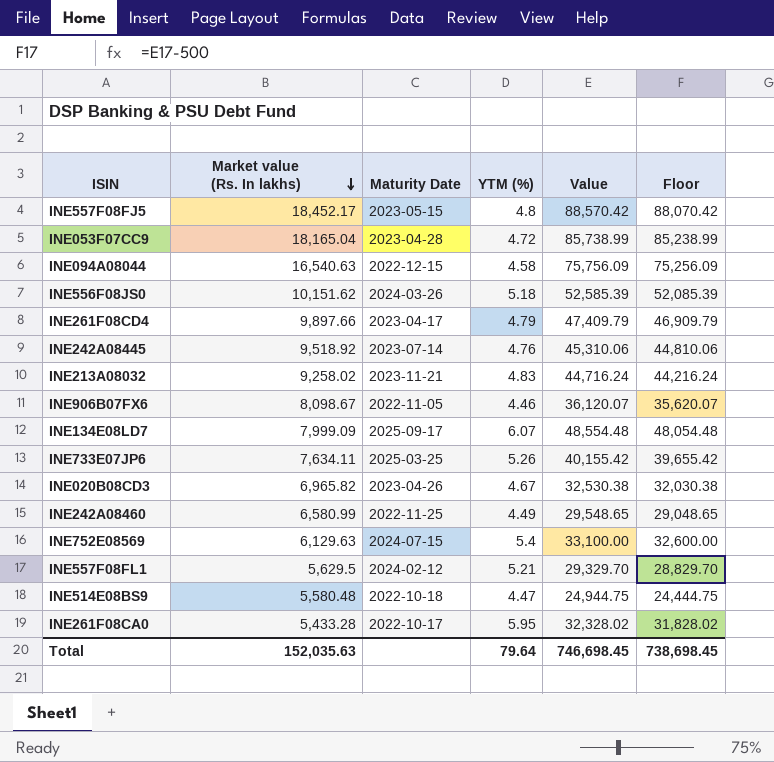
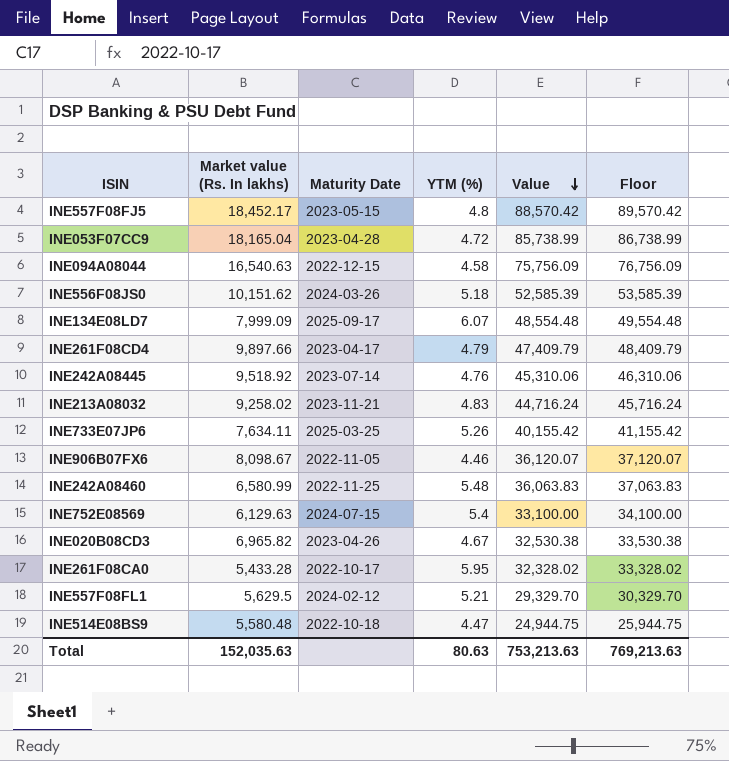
row order: Market value (Rs. In lakhs) descending -> Value descending
column Floor | formula: [Value] - 500 -> [Value] + 1000
INE242A08460 | YTM (%): 4.49 -> 5.48
INE242A08460 | Value: 29,548.65 -> 36,063.83
Total | YTM (%): 79.64 -> 80.63
Total | Value: 746,698.45 -> 753,213.63
Total | Floor: 738,698.45 -> 769,213.63

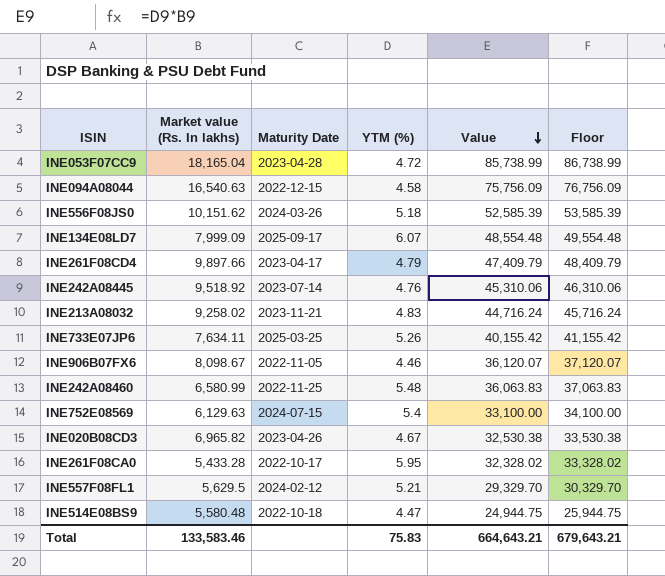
row INE557F08FJ5: 18,452.17 | 2023-05-15 | 4.8 | 88,570.42 | 89,570.42 -> none
Total | Market value (Rs. In lakhs): 152,035.63 -> 133,583.46
Total | YTM (%): 80.63 -> 75.83
Total | Value: 753,213.63 -> 664,643.21
Total | Floor: 769,213.63 -> 679,643.21

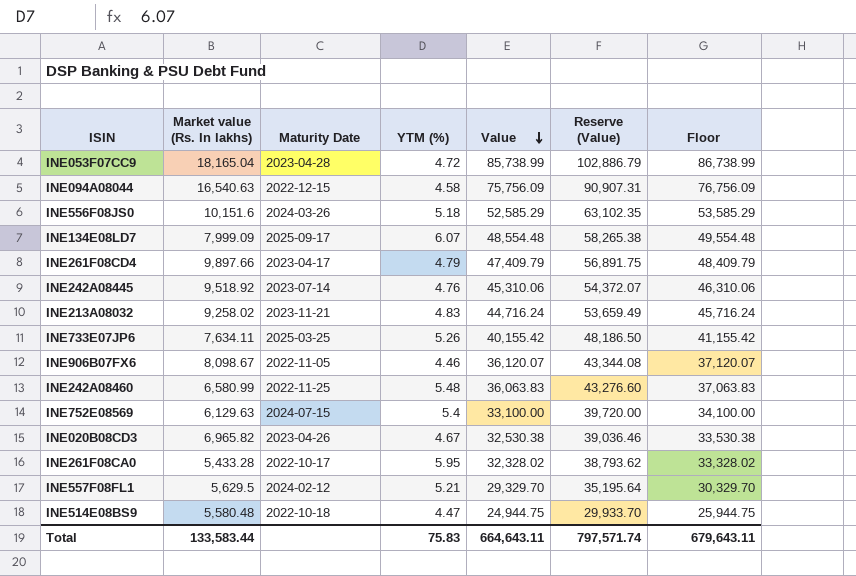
column Reserve (Value) | formula: none -> [Value] * 1.2
INE556F08JS0 | Market value (Rs. In lakhs): 10,151.62 -> 10,151.6
INE556F08JS0 | Value: 52,585.39 -> 52,585.29
INE556F08JS0 | Floor: 53,585.39 -> 53,585.29
Total | Market value (Rs. In lakhs): 133,583.46 -> 133,583.44
Total | Value: 664,643.21 -> 664,643.11
Total | Floor: 679,643.21 -> 679,643.11

